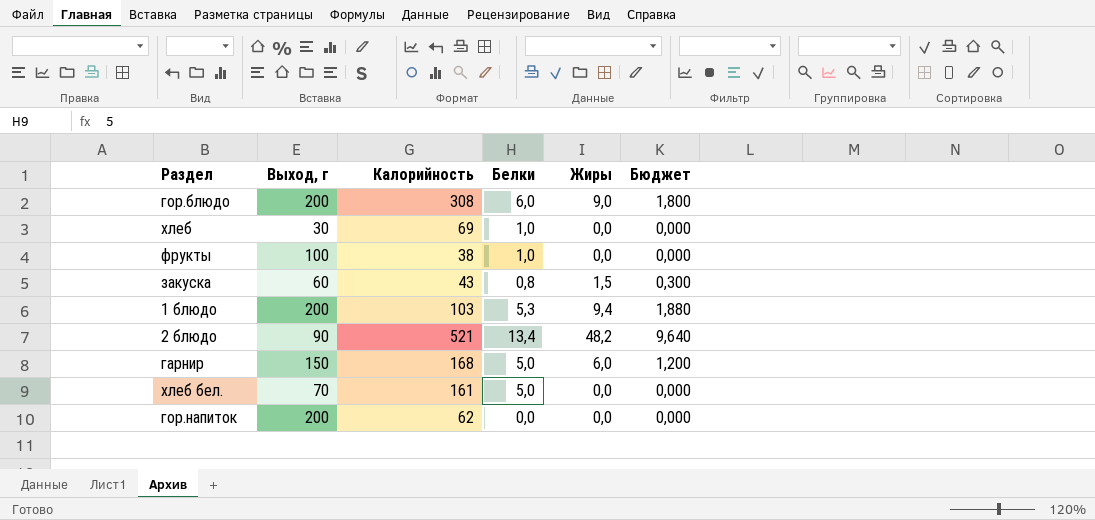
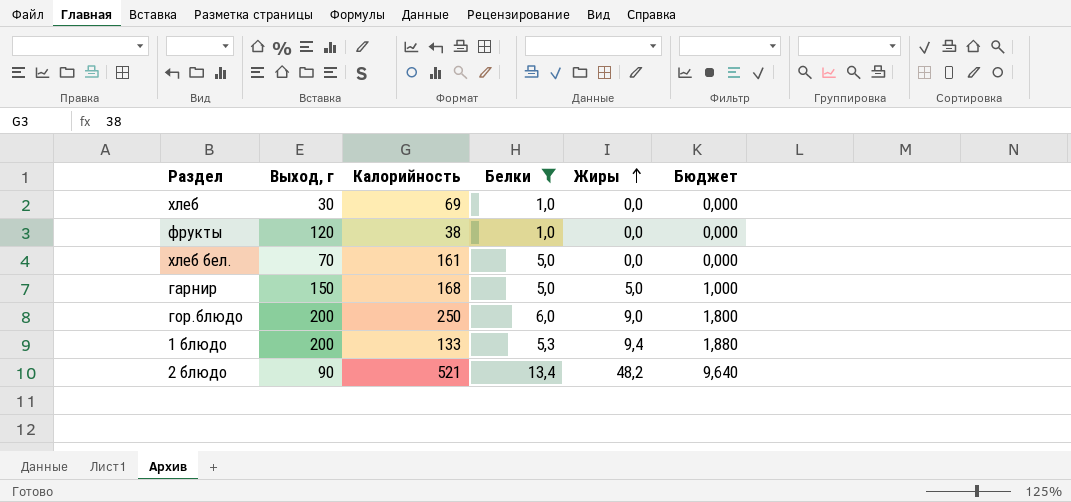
filter: none -> Белки >= 1,0
row order: none -> Жиры ascending
фрукты | Выход, г: 100 -> 120
гарнир | Жиры: 6,0 -> 5,0
гарнир | Бюджет: 1,200 -> 1,000
гор.блюдо | Калорийность: 308 -> 250
1 блюдо | Калорийность: 103 -> 133

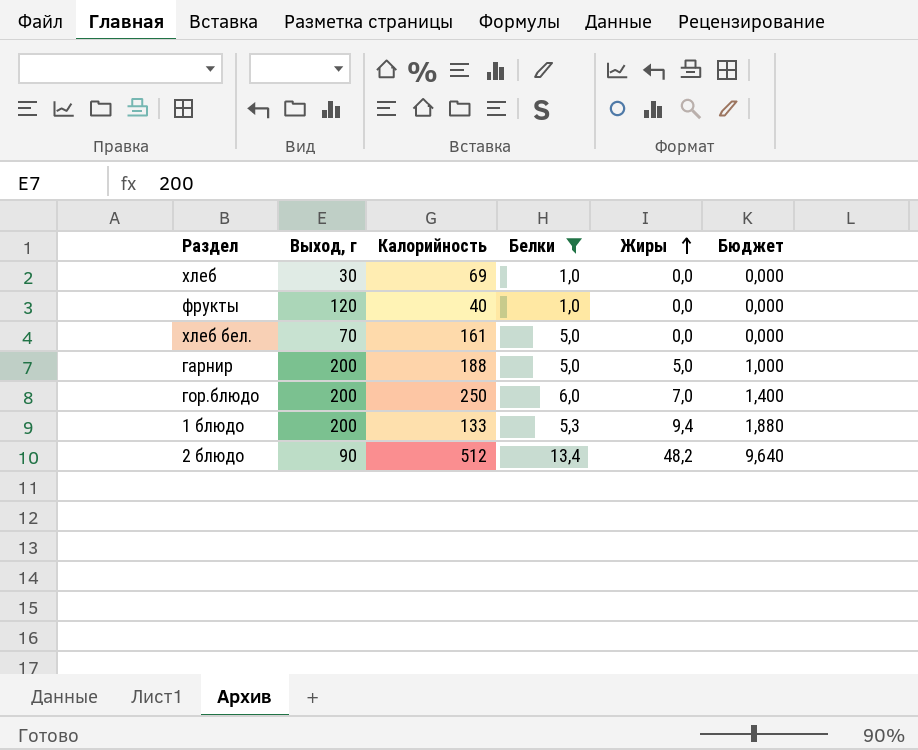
фрукты | Калорийность: 38 -> 40
гарнир | Выход, г: 150 -> 200
гарнир | Калорийность: 168 -> 188
гор.блюдо | Жиры: 9,0 -> 7,0
гор.блюдо | Бюджет: 1,800 -> 1,400
2 блюдо | Калорийность: 521 -> 512

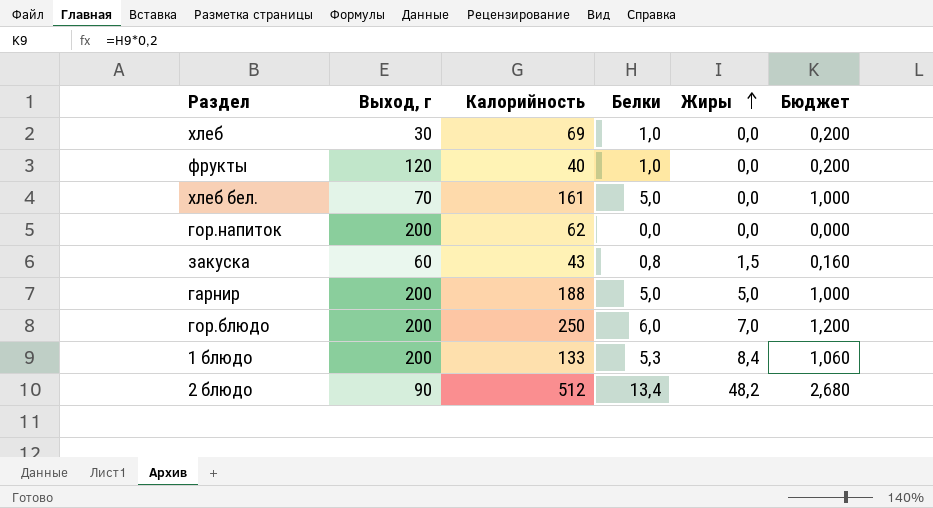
filter: Белки >= 1,0 -> none
column Бюджет | formula: [Жиры] * 0,2 -> [Белки] * 0,2
1 блюдо | Жиры: 9,4 -> 8,4

